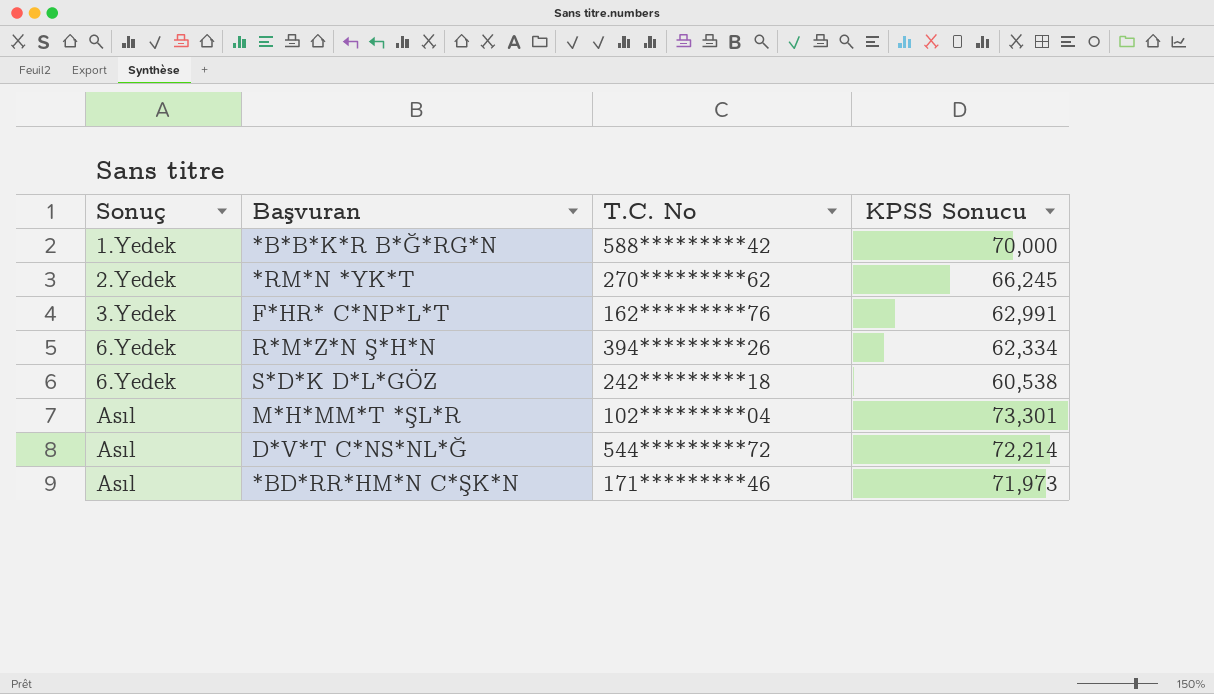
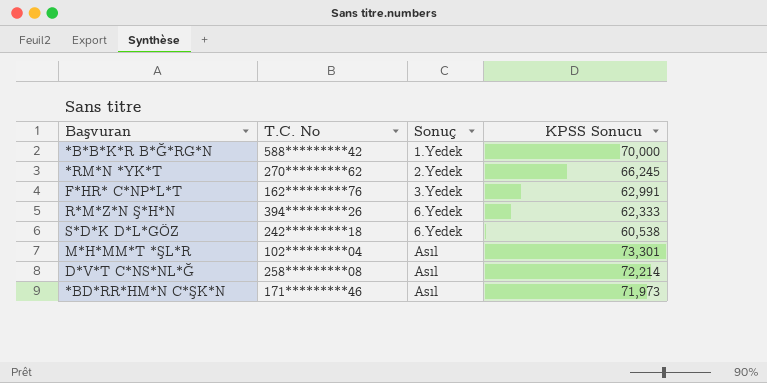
column Sonuç | position: 1 -> 3
R*M*Z*N Ş*H*N | KPSS Sonucu: 62,334 -> 62,333
D*V*T C*NS*NL*Ğ | T.C. No: 544*********72 -> 258*********08

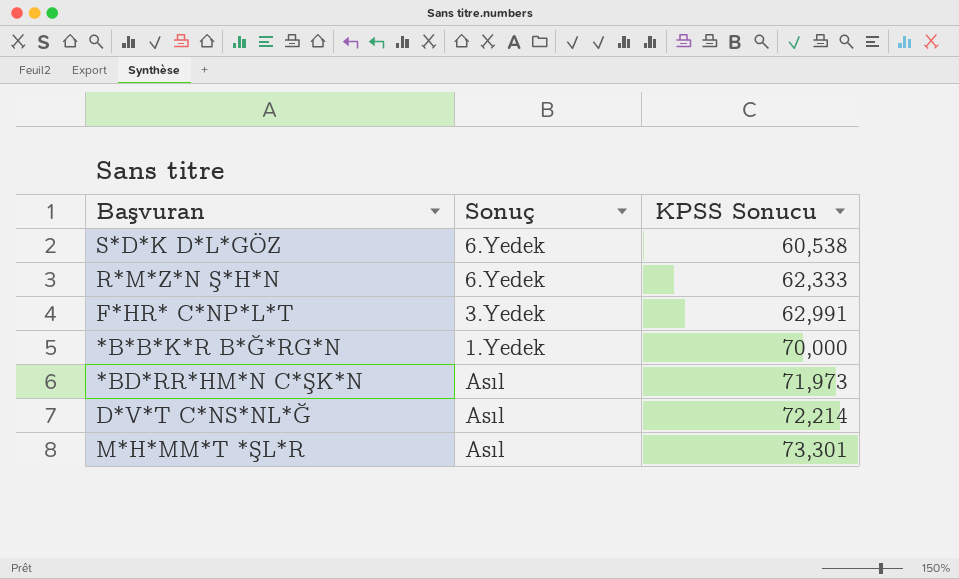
row order: Sonuç ascending -> KPSS Sonucu ascending
column T.C. No | position: 2 -> none
row *RM*N *YK*T: 270*********62 | 2.Yedek | 66,245 -> none

